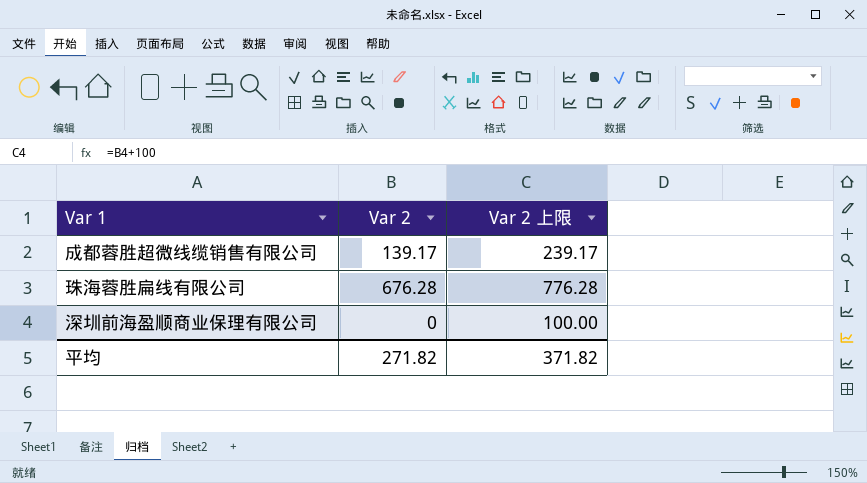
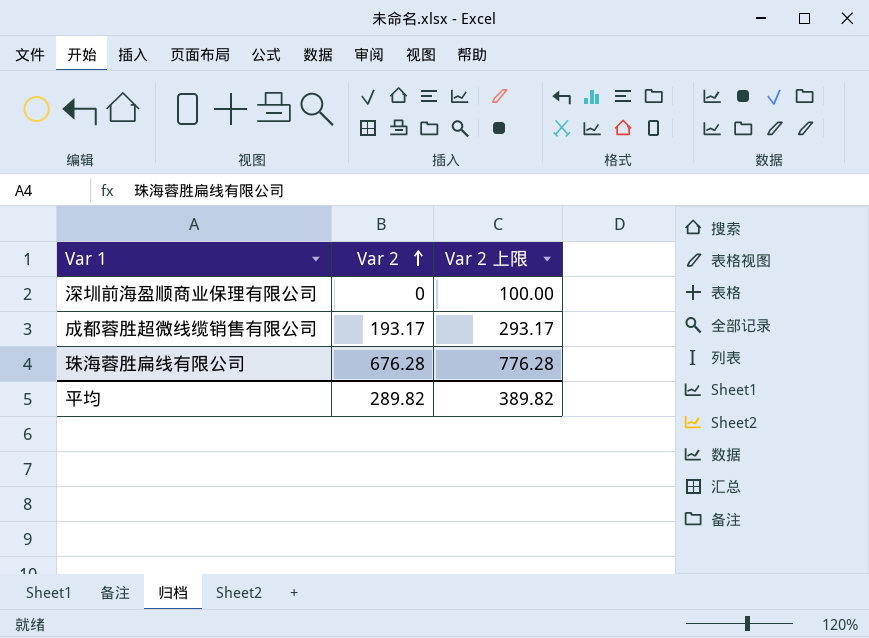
row order: none -> Var 2 ascending
成都蓉胜超微线缆销售有限公司 | Var 2: 139.17 -> 193.17
成都蓉胜超微线缆销售有限公司 | Var 2 上限: 239.17 -> 293.17
平均 | Var 2: 271.82 -> 289.82
平均 | Var 2 上限: 371.82 -> 389.82

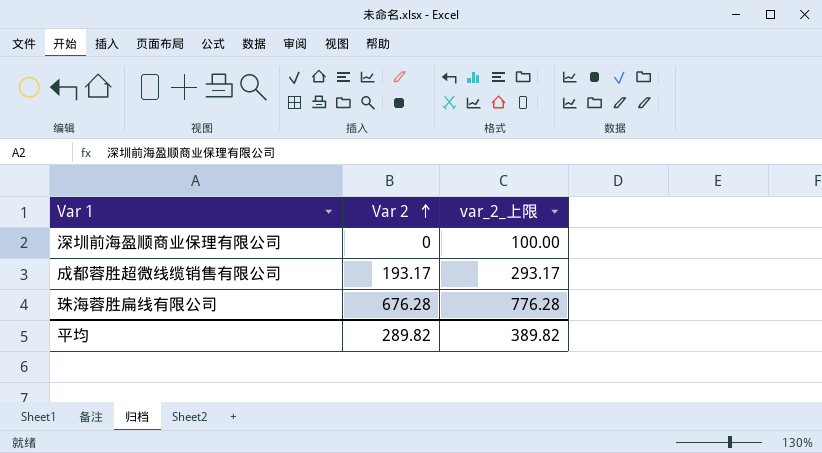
column name: Var 2 上限 -> var_2_上限

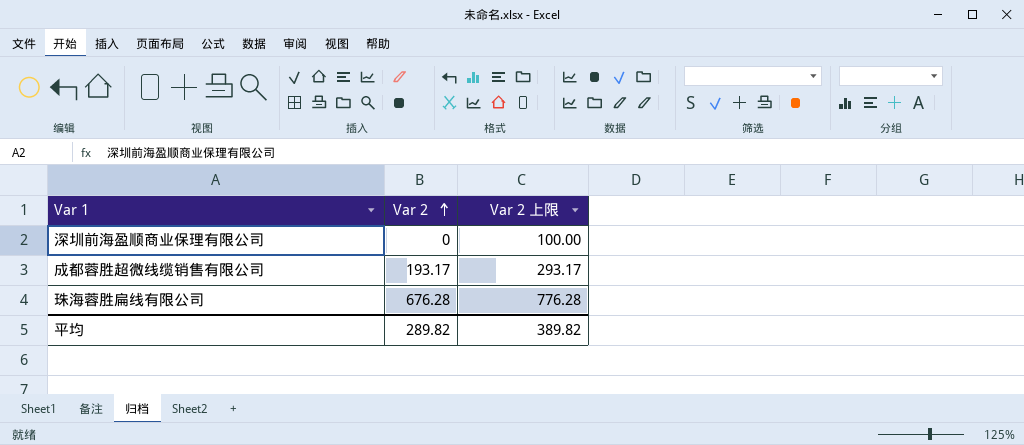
column name: var_2_上限 -> Var 2 上限

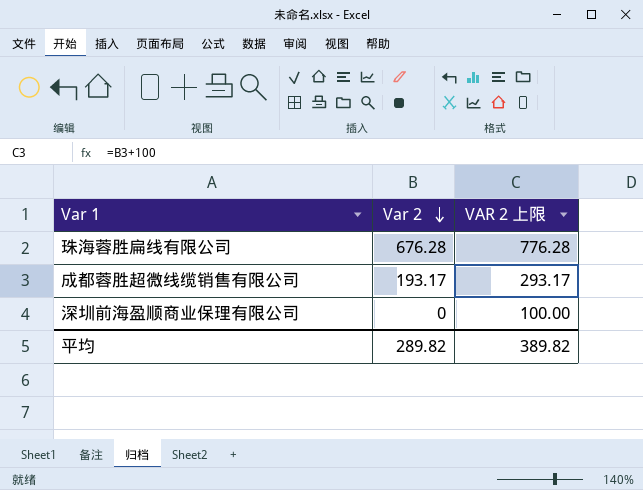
row order: Var 2 ascending -> Var 2 descending
column name: Var 2 上限 -> VAR 2 上限

